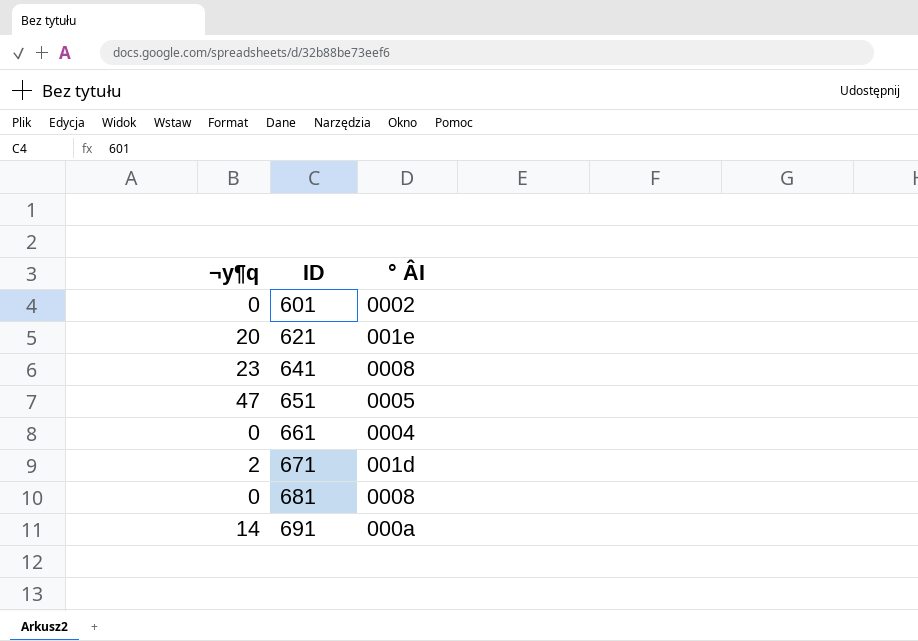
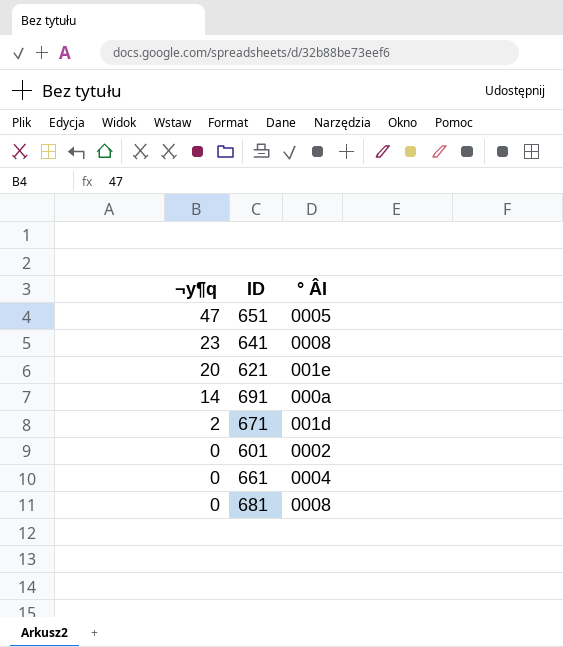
row order: ID ascending -> ¬y¶q descending

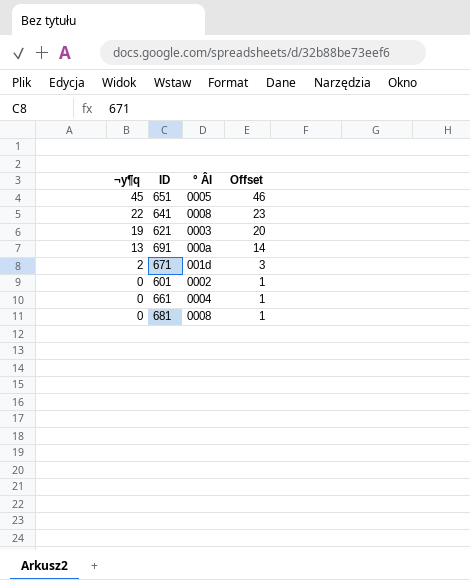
column Offset | formula: none -> [¬y¶q] + 1
651 | ¬y¶q: 47 -> 45
641 | ¬y¶q: 23 -> 22
621 | ¬y¶q: 20 -> 19
621 | ° ÂI: 001e -> 0003
691 | ¬y¶q: 14 -> 13

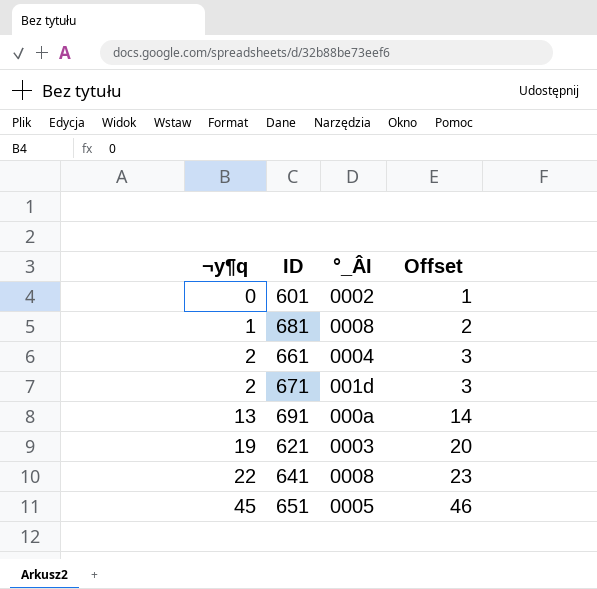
row order: ¬y¶q descending -> ¬y¶q ascending
column name: ° ÂI -> °_ÂI
681 | ¬y¶q: 0 -> 1
681 | Offset: 1 -> 2
661 | ¬y¶q: 0 -> 2
661 | Offset: 1 -> 3

